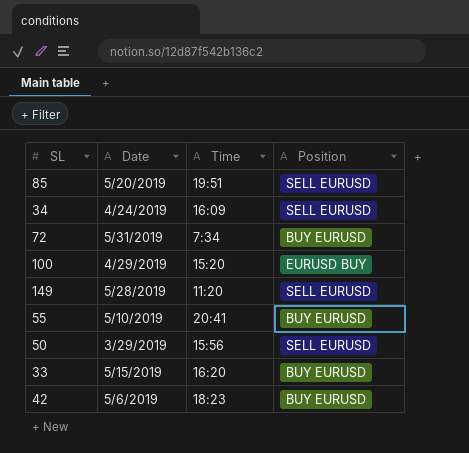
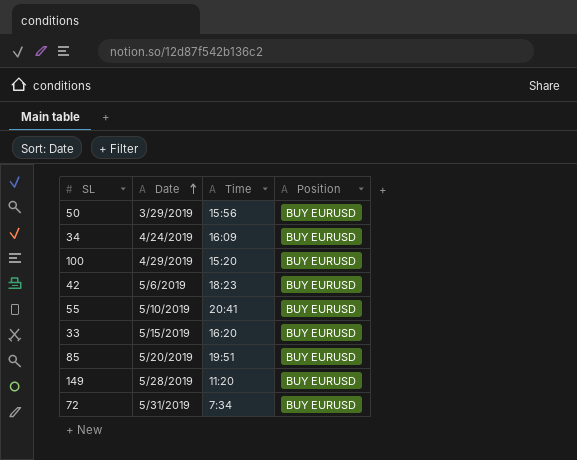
row order: none -> Date ascending
50 | Position: SELL EURUSD -> BUY EURUSD
34 | Position: SELL EURUSD -> BUY EURUSD
100 | Position: EURUSD BUY -> BUY EURUSD
85 | Position: SELL EURUSD -> BUY EURUSD
149 | Position: SELL EURUSD -> BUY EURUSD

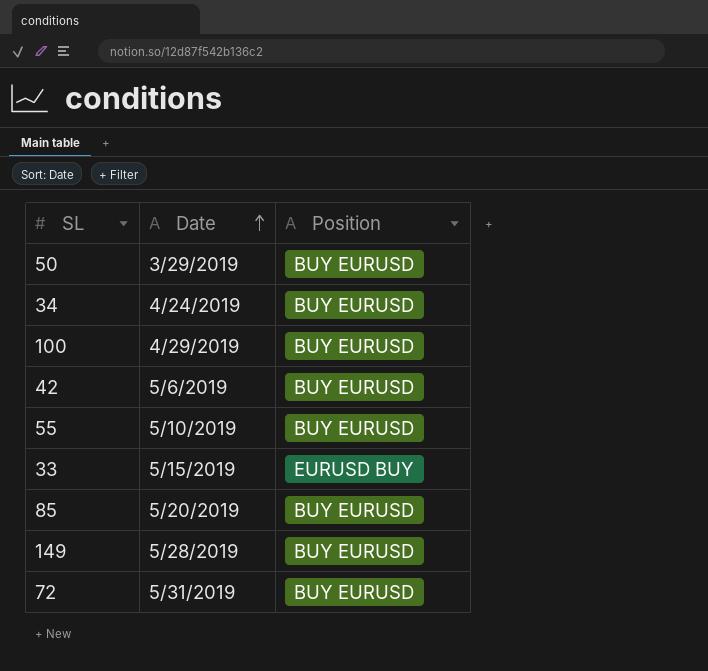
column Time | position: 3 -> none
33 | Position: BUY EURUSD -> EURUSD BUY

